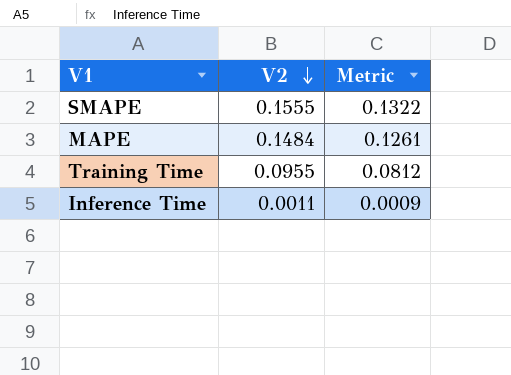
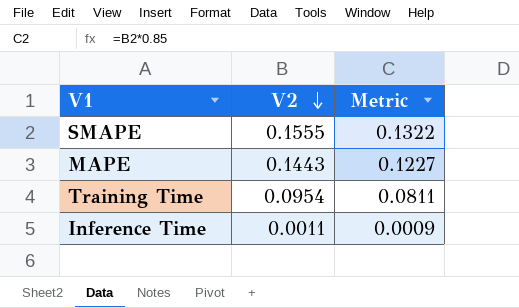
MAPE | V2: 0.1484 -> 0.1443
MAPE | Metric: 0.1261 -> 0.1227
Training Time | V2: 0.0955 -> 0.0954
Training Time | Metric: 0.0812 -> 0.0811

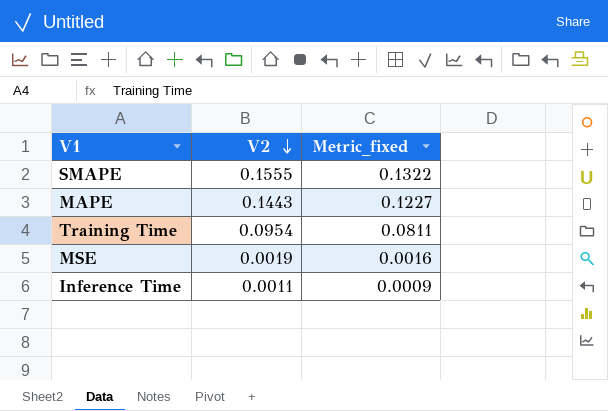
column name: Metric -> Metric_fixed
row MSE: none -> 0.0019 | 0.0016

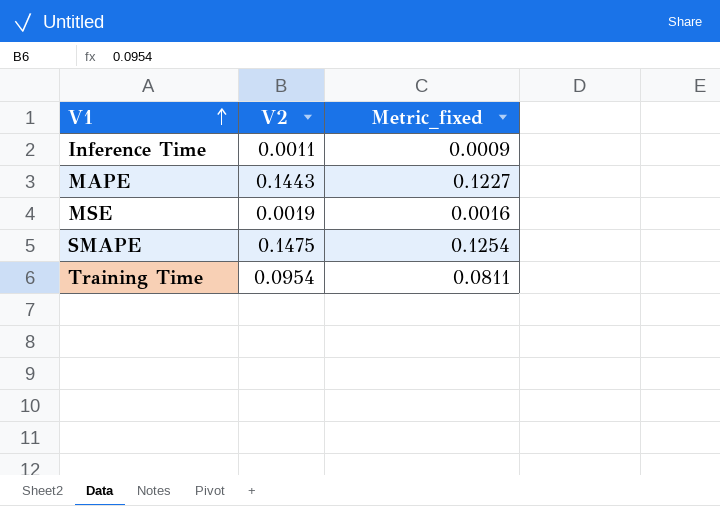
row order: V2 descending -> V1 ascending
SMAPE | V2: 0.1555 -> 0.1475
SMAPE | Metric_fixed: 0.1322 -> 0.1254

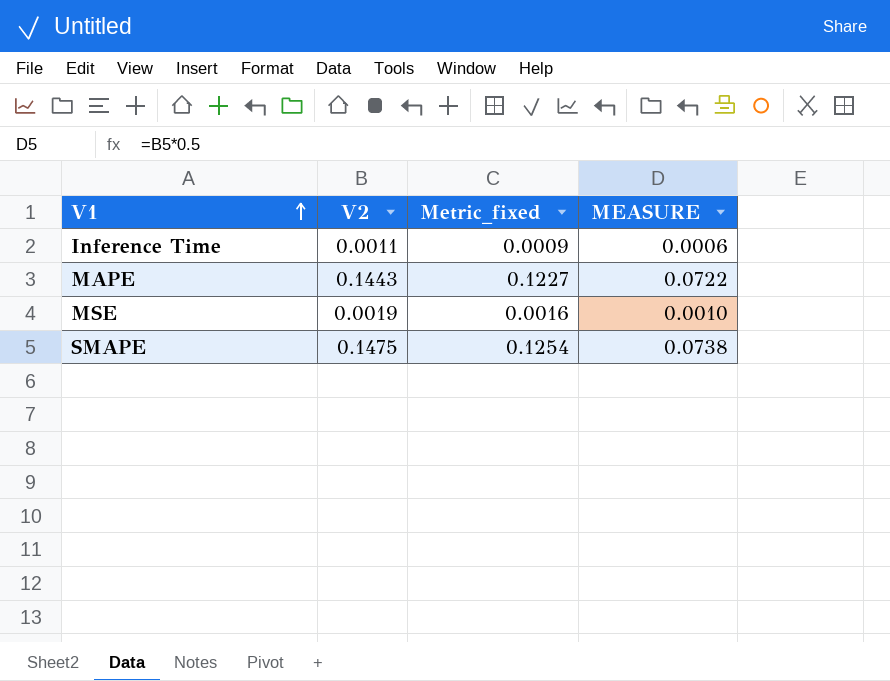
column MEASURE | formula: none -> [V2] * 0.5
row Training Time: 0.0954 | 0.0811 -> none

